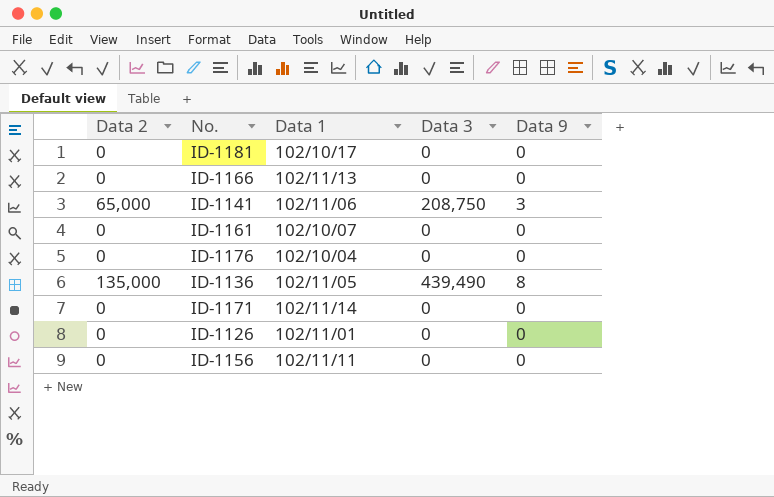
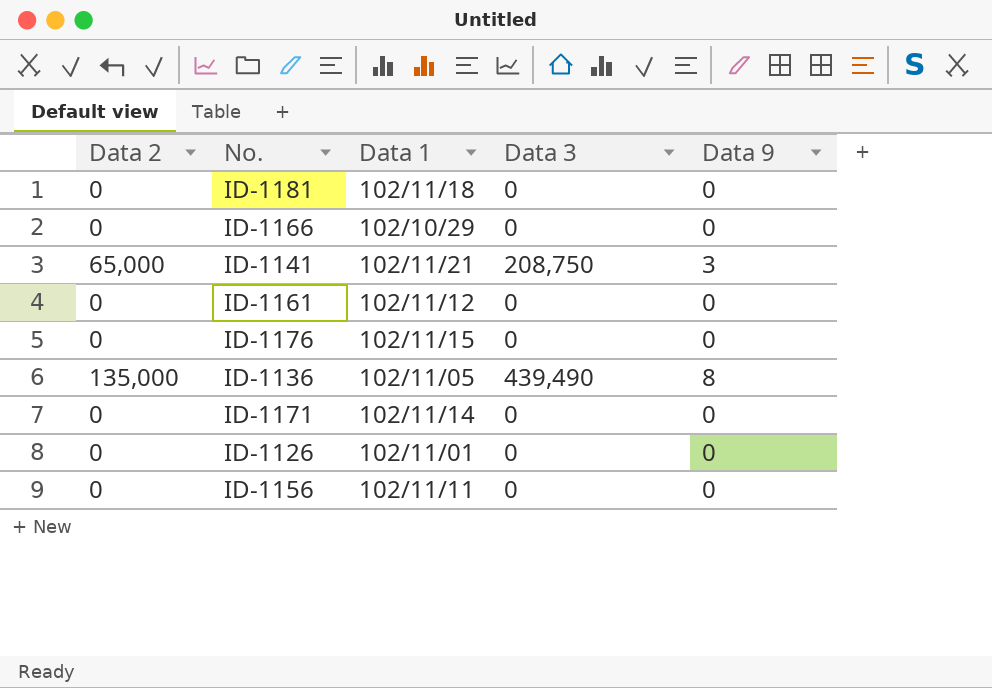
ID-1181 | Data 1: 102/10/17 -> 102/11/18
ID-1166 | Data 1: 102/11/13 -> 102/10/29
ID-1141 | Data 1: 102/11/06 -> 102/11/21
ID-1161 | Data 1: 102/10/07 -> 102/11/12
ID-1176 | Data 1: 102/10/04 -> 102/11/15

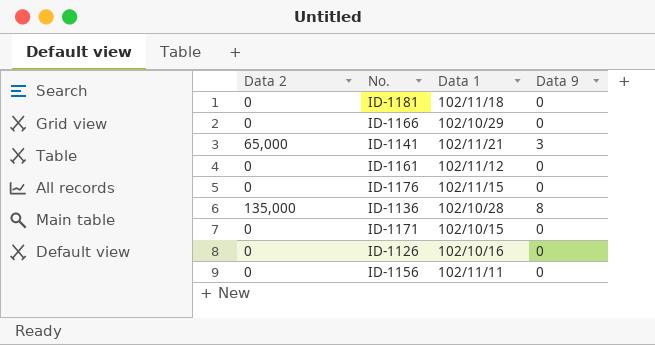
column Data 3 | position: 4 -> none
ID-1136 | Data 1: 102/11/05 -> 102/10/28
ID-1171 | Data 1: 102/11/14 -> 102/10/15
ID-1126 | Data 1: 102/11/01 -> 102/10/16

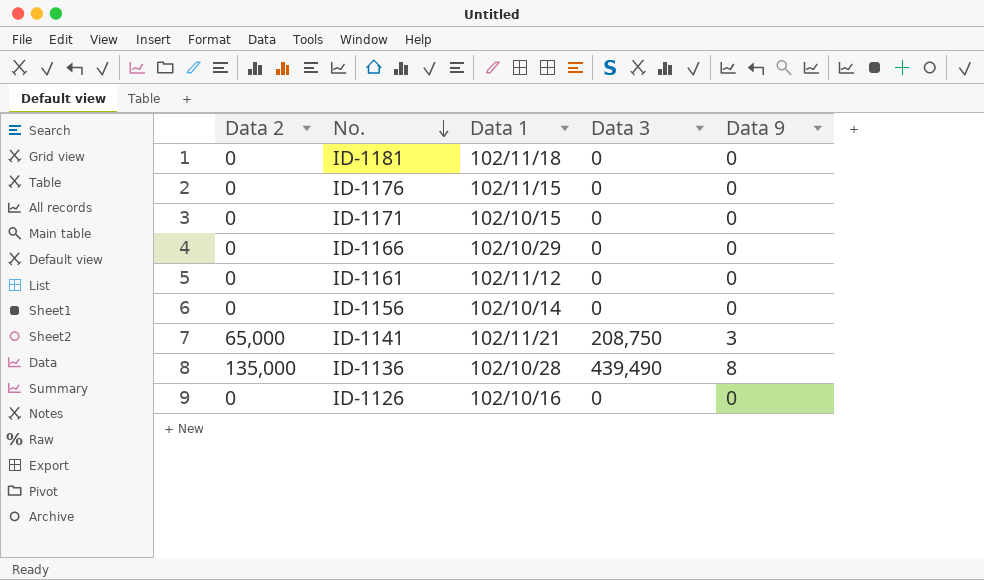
row order: none -> No. descending
column Data 3 | position: none -> 4
ID-1156 | Data 1: 102/11/11 -> 102/10/14

